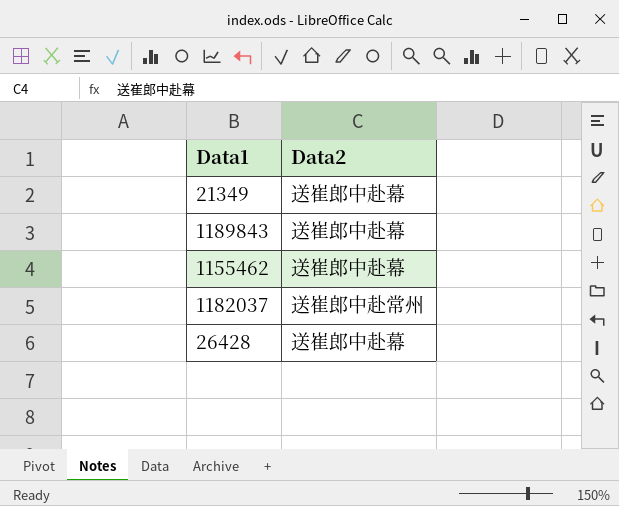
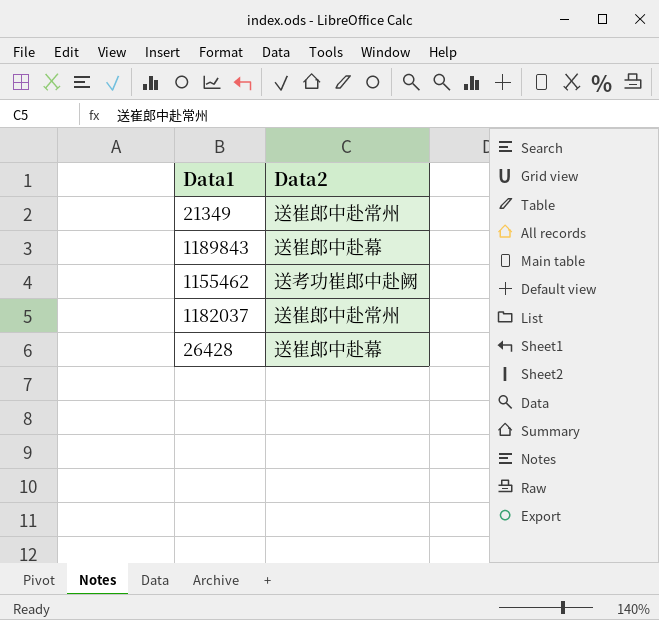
21349 | Data2: 送崔郎中赴幕 -> 送崔郎中赴常州
1155462 | Data2: 送崔郎中赴幕 -> 送考功崔郎中赴阙

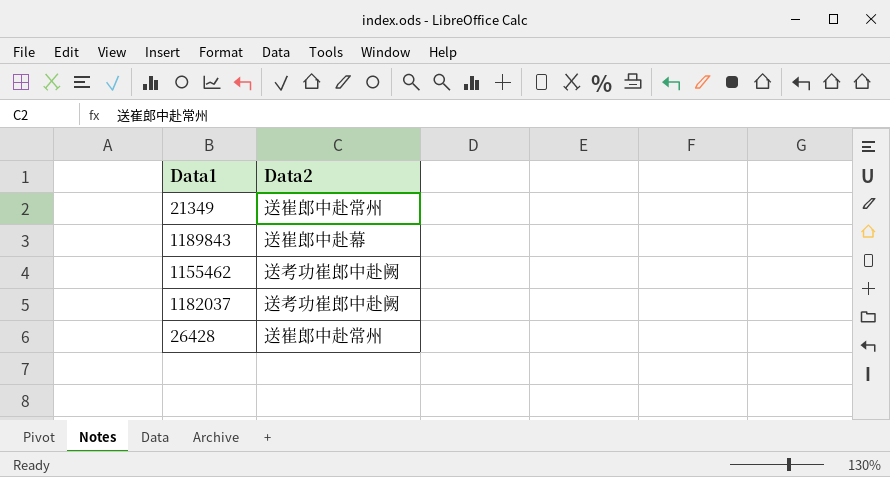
1182037 | Data2: 送崔郎中赴常州 -> 送考功崔郎中赴阙
26428 | Data2: 送崔郎中赴幕 -> 送崔郎中赴常州

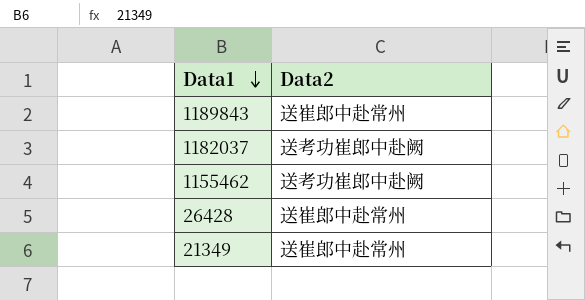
row order: none -> Data1 descending
1189843 | Data2: 送崔郎中赴幕 -> 送崔郎中赴常州

